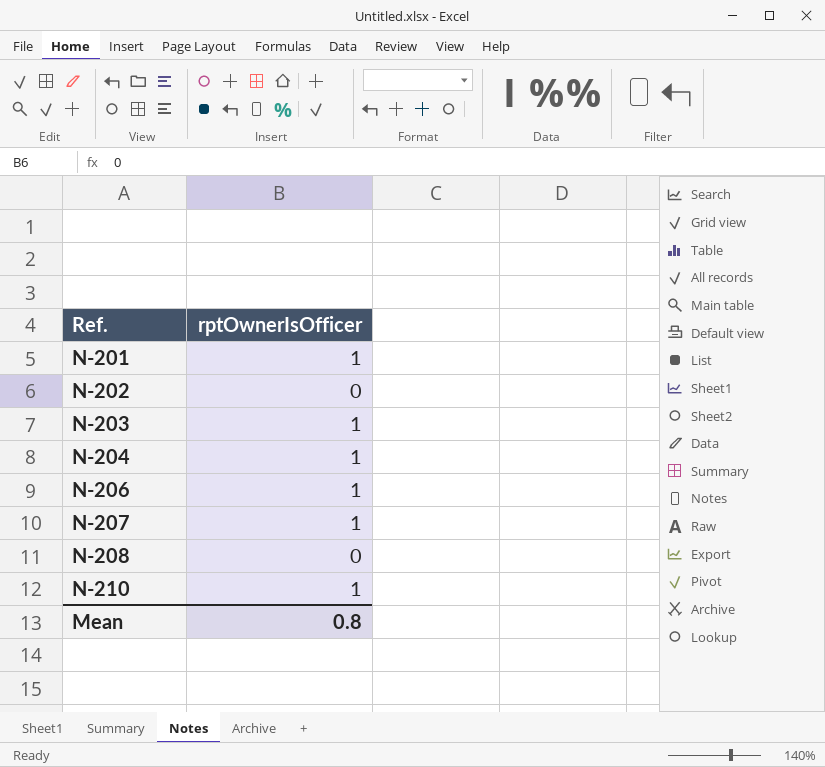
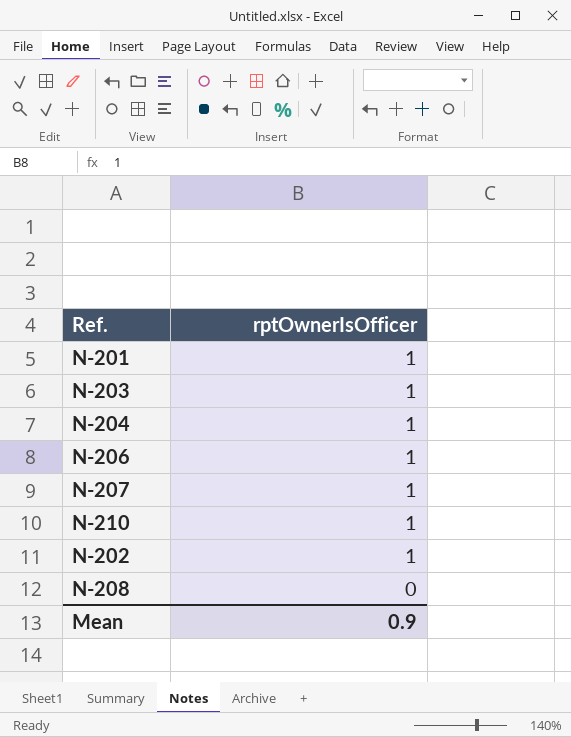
row order: Ref. ascending -> rptOwnerIsOfficer descending
N-202 | rptOwnerIsOfficer: 0 -> 1
Mean | rptOwnerIsOfficer: 0.8 -> 0.9

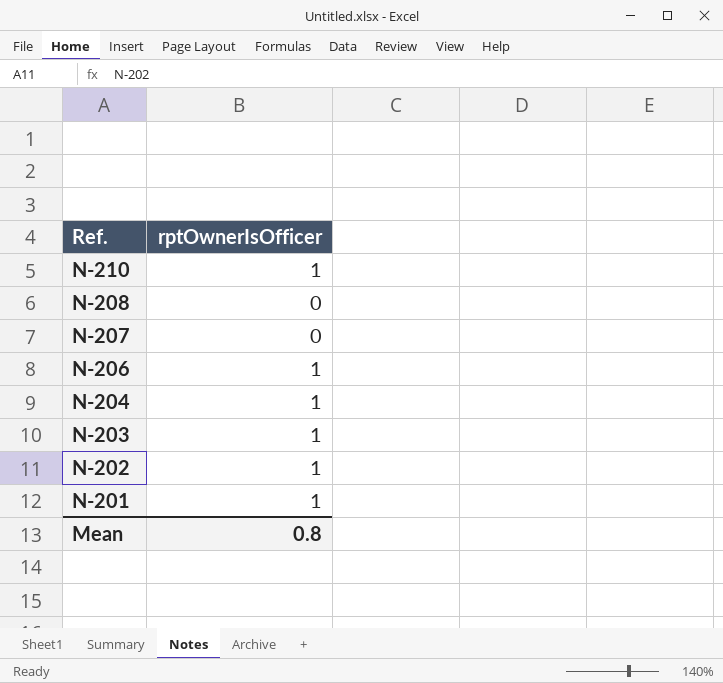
row order: rptOwnerIsOfficer descending -> Ref. descending
N-207 | rptOwnerIsOfficer: 1 -> 0
Mean | rptOwnerIsOfficer: 0.9 -> 0.8

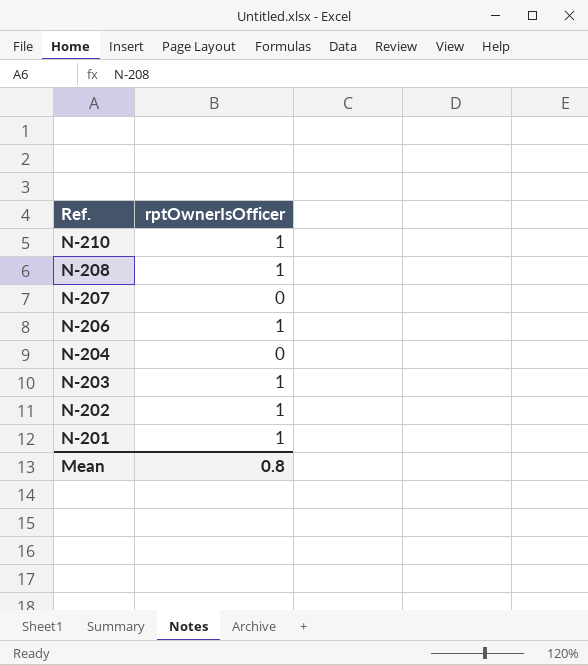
N-208 | rptOwnerIsOfficer: 0 -> 1
N-204 | rptOwnerIsOfficer: 1 -> 0

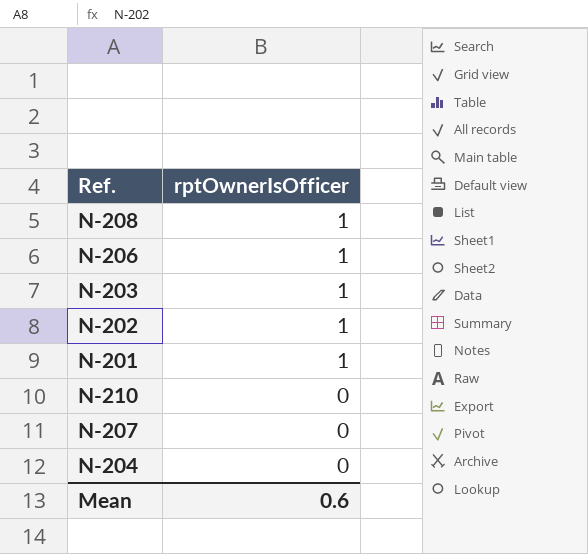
row order: Ref. descending -> rptOwnerIsOfficer descending
N-210 | rptOwnerIsOfficer: 1 -> 0
Mean | rptOwnerIsOfficer: 0.8 -> 0.6

